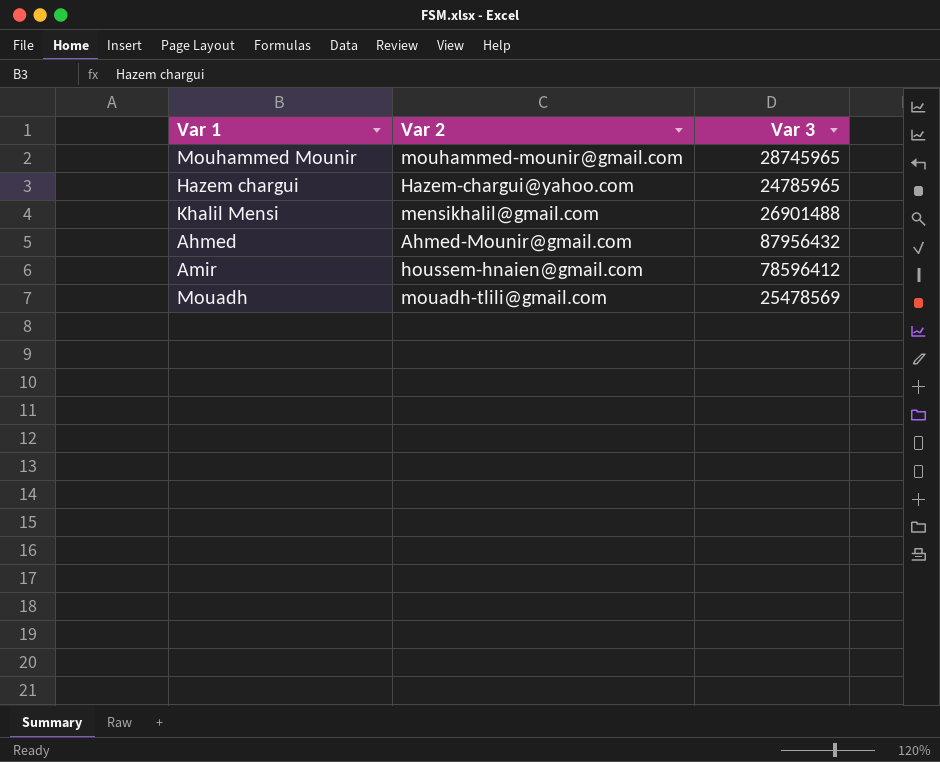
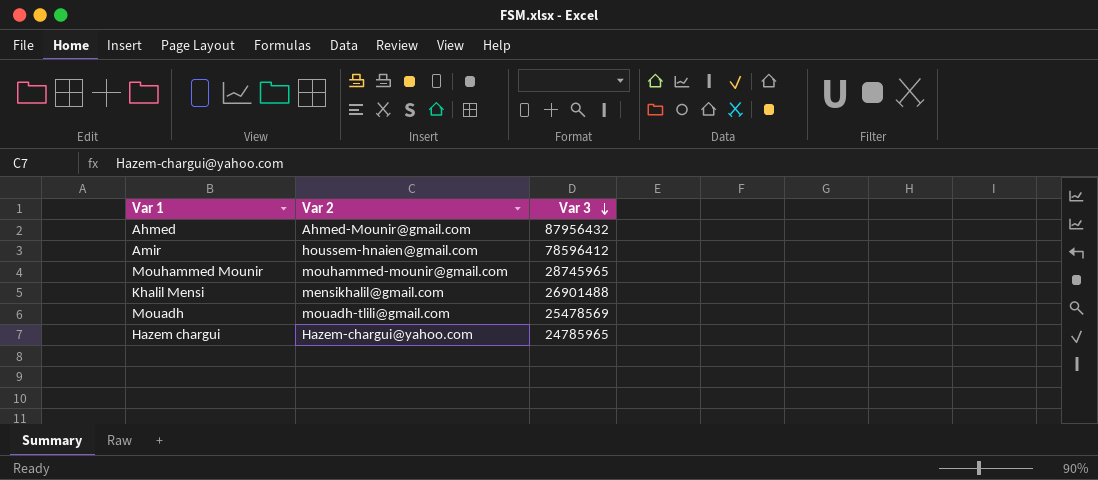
row order: none -> Var 3 descending

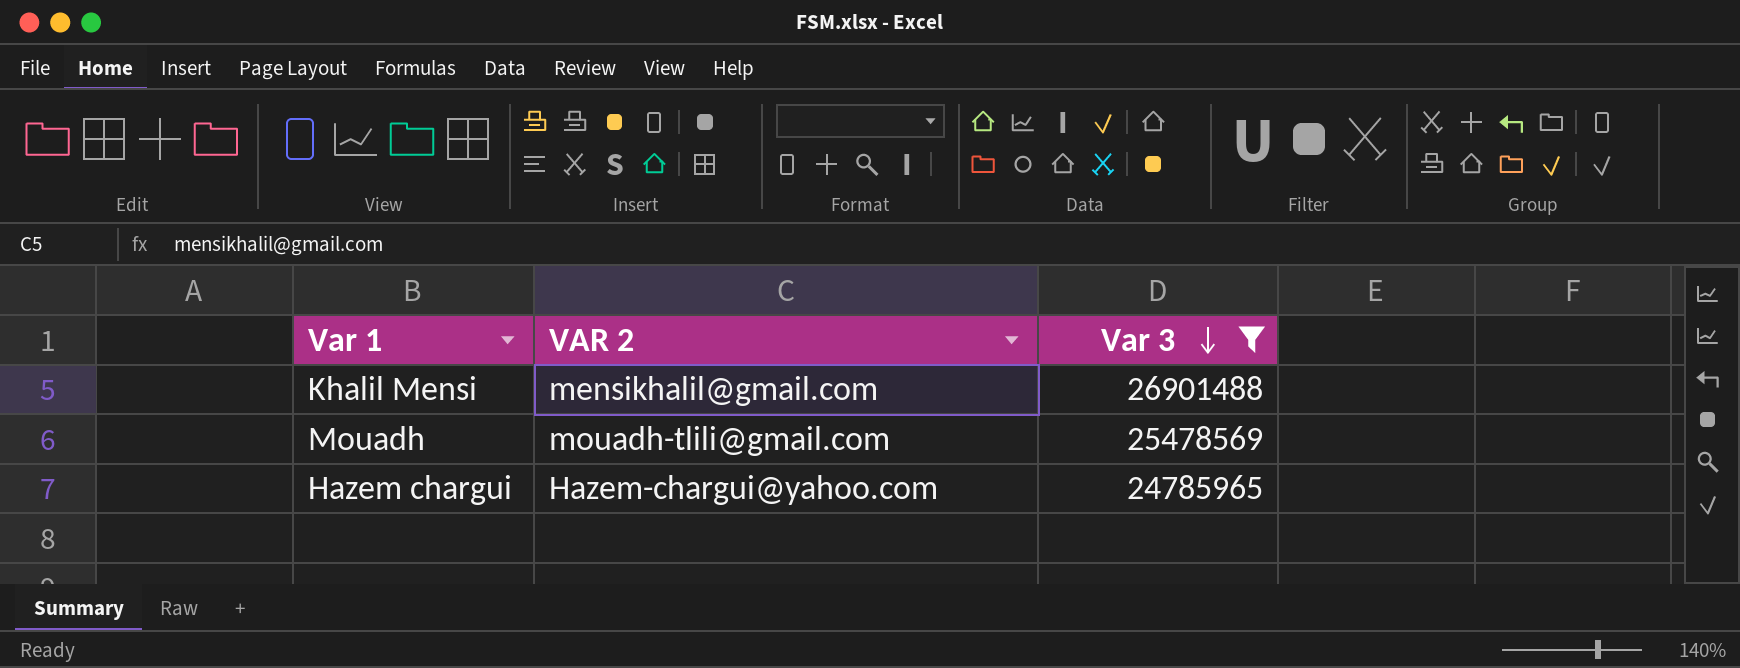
filter: none -> Var 3 <= 26901488
column name: Var 2 -> VAR 2

